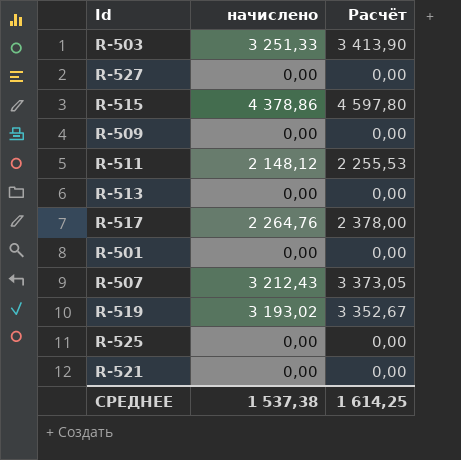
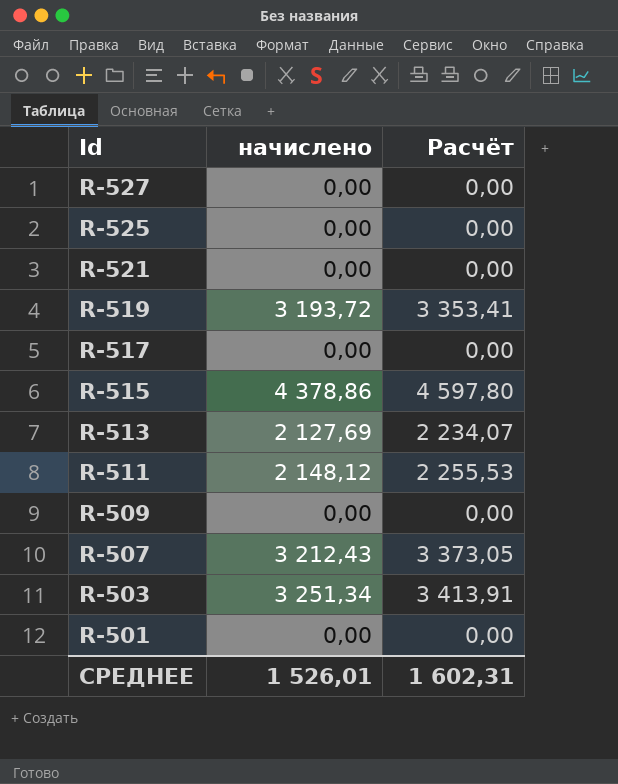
row order: none -> Id descending
R-519 | начислено: 3 193,02 -> 3 193,72
R-519 | Расчёт: 3 352,67 -> 3 353,41
R-517 | начислено: 2 264,76 -> 0,00
R-517 | Расчёт: 2 378,00 -> 0,00
R-513 | начислено: 0,00 -> 2 127,69
R-513 | Расчёт: 0,00 -> 2 234,07
R-503 | начислено: 3 251,33 -> 3 251,34
R-503 | Расчёт: 3 413,90 -> 3 413,91
СРЕДНЕЕ | начислено: 1 537,38 -> 1 526,01
СРЕДНЕЕ | Расчёт: 1 614,25 -> 1 602,31

